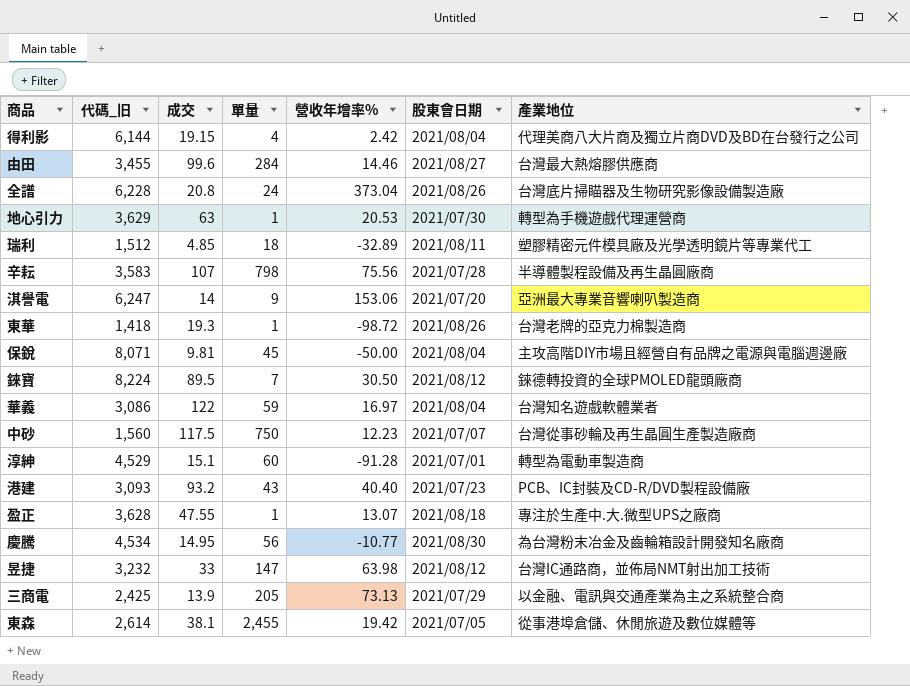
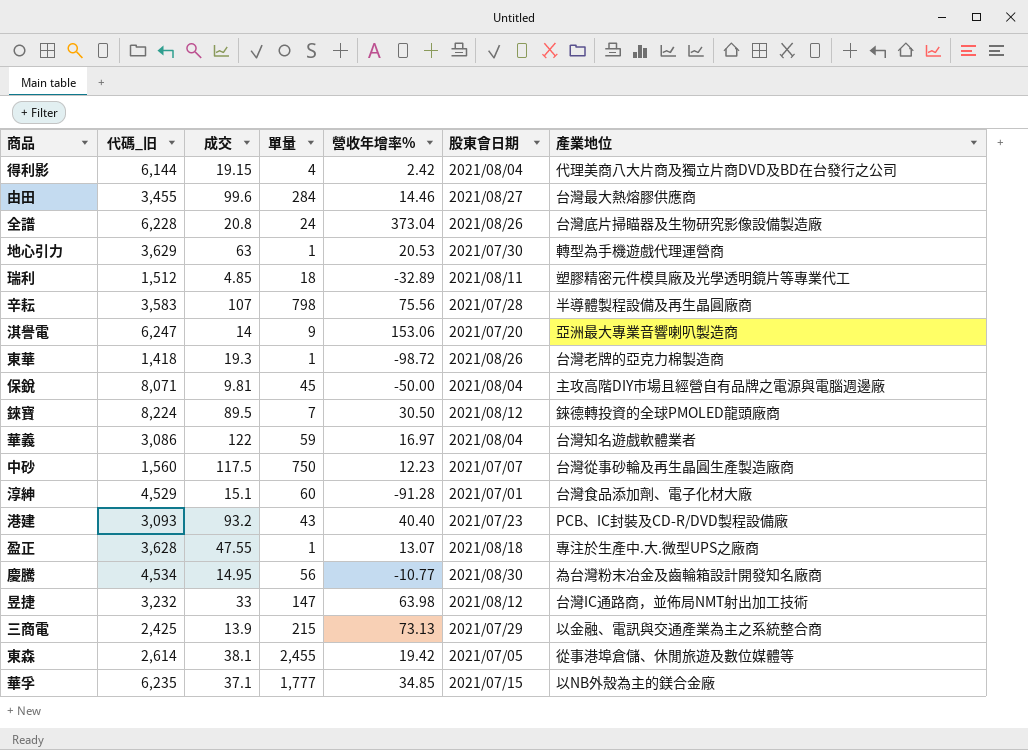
淳紳 | 產業地位: 轉型為電動車製造商 -> 台灣食品添加劑、電子化材大廠
三商電 | 單量: 205 -> 215
row 華孚: none -> 6,235 | 37.1 | 1,777 | 34.85 | 2021/07/15 | 以NB外殼為主的鎂合金廠

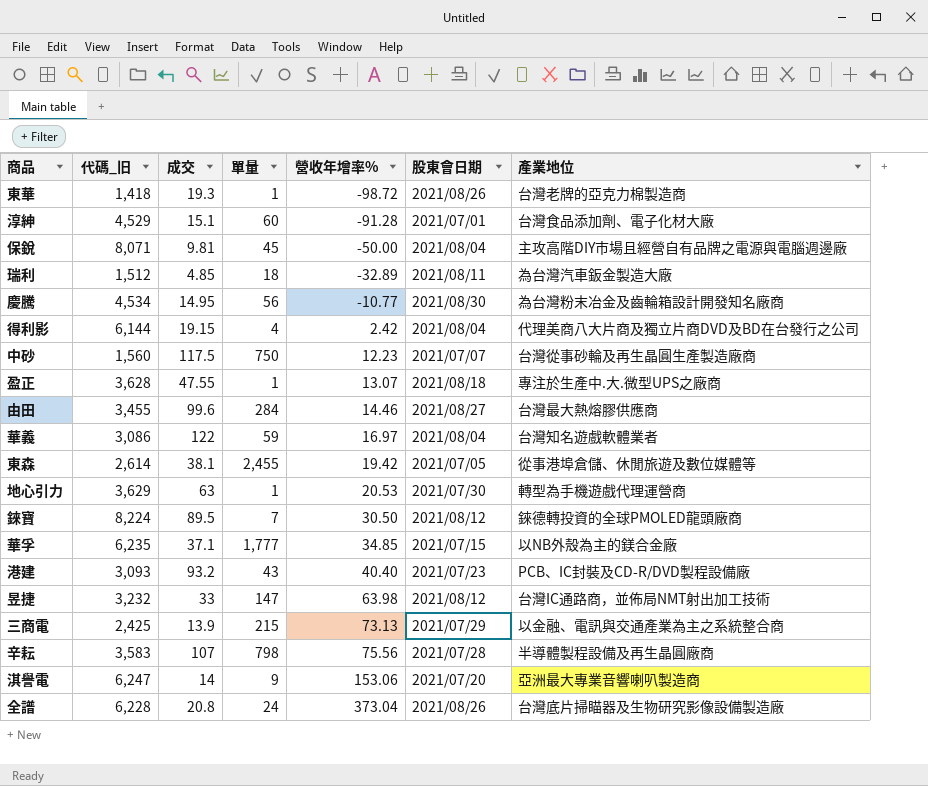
row order: none -> 營收年增率% ascending
瑞利 | 產業地位: 塑膠精密元件模具廠及光學透明鏡片等專業代工 -> 為台灣汽車鈑金製造大廠

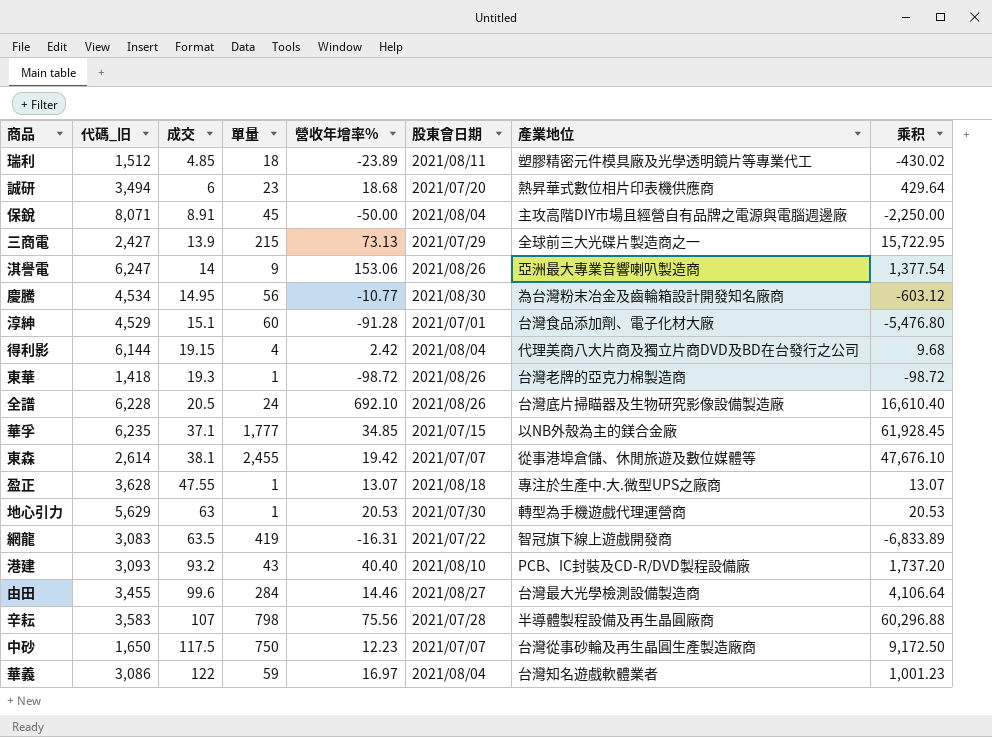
row order: 營收年增率% ascending -> 成交 ascending
column 乘积 | formula: none -> [單量] * [營收年增率%]
row 錸寶: 8,224 | 89.5 | 7 | 30.50 | 2021/08/12 | 錸德轉投資的全球PMOLED龍頭廠商 -> none
row 昱捷: 3,232 | 33 | 147 | 63.98 | 2021/08/12 | 台灣IC通路商，並佈局NMT射出加工技術 -> none
瑞利 | 營收年增率%: -32.89 -> -23.89
瑞利 | 產業地位: 為台灣汽車鈑金製造大廠 -> 塑膠精密元件模具廠及光學透明鏡片等專業代工
row 誠研: none -> 3,494 | 6 | 23 | 18.68 | 2021/07/20 | 熱昇華式數位相片印表機供應商 | 429.64
保銳 | 成交: 9.81 -> 8.91
三商電 | 代碼_旧: 2,425 -> 2,427
三商電 | 產業地位: 以金融、電訊與交通產業為主之系統整合商 -> 全球前三大光碟片製造商之一
淇譽電 | 股東會日期: 2021/07/20 -> 2021/08/26
全譜 | 成交: 20.8 -> 20.5
全譜 | 營收年增率%: 373.04 -> 692.10
東森 | 股東會日期: 2021/07/05 -> 2021/07/07
地心引力 | 代碼_旧: 3,629 -> 5,629
row 網龍: none -> 3,083 | 63.5 | 419 | -16.31 | 2021/07/22 | 智冠旗下線上遊戲開發商 | -6,833.89
港建 | 股東會日期: 2021/07/23 -> 2021/08/10
由田 | 產業地位: 台灣最大熱熔膠供應商 -> 台灣最大光學檢測設備製造商
中砂 | 代碼_旧: 1,560 -> 1,650

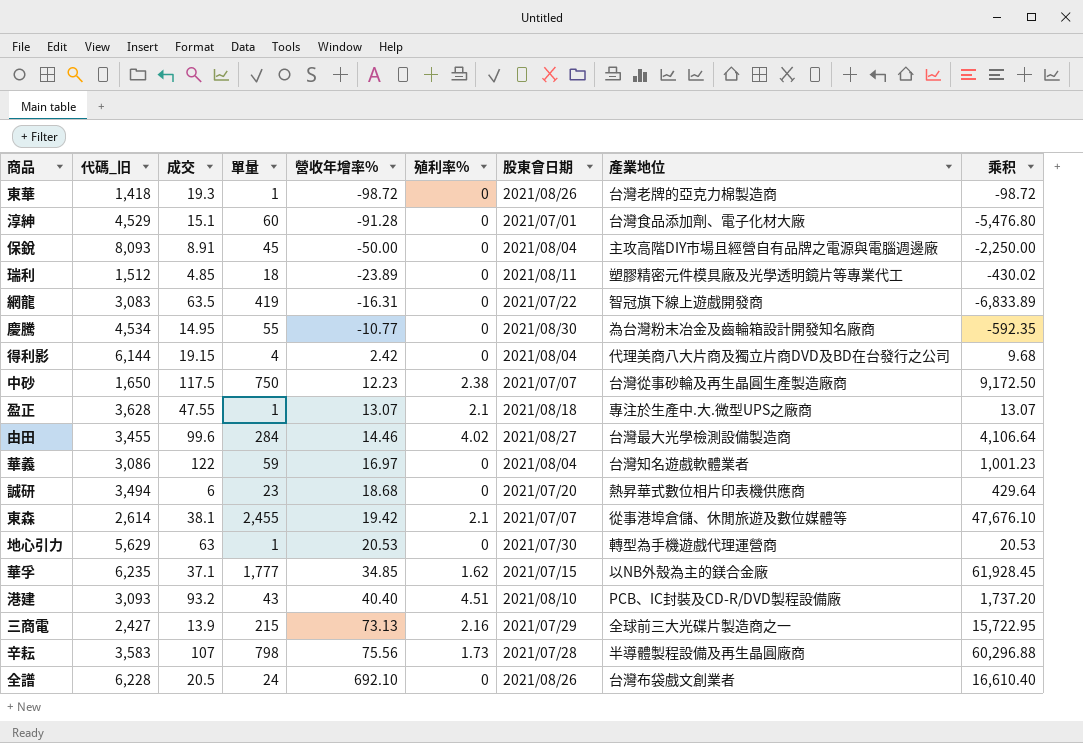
row order: 成交 ascending -> 營收年增率% ascending
column 殖利率% | position: none -> 6
row 淇譽電: 6,247 | 14 | 9 | 153.06 | 2021/08/26 | 亞洲最大專業音響喇叭製造商 | 1,377.54 -> none
保銳 | 代碼_旧: 8,071 -> 8,093
慶騰 | 單量: 56 -> 55
慶騰 | 乘积: -603.12 -> -592.35
全譜 | 產業地位: 台灣底片掃瞄器及生物研究影像設備製造廠 -> 台灣布袋戲文創業者

